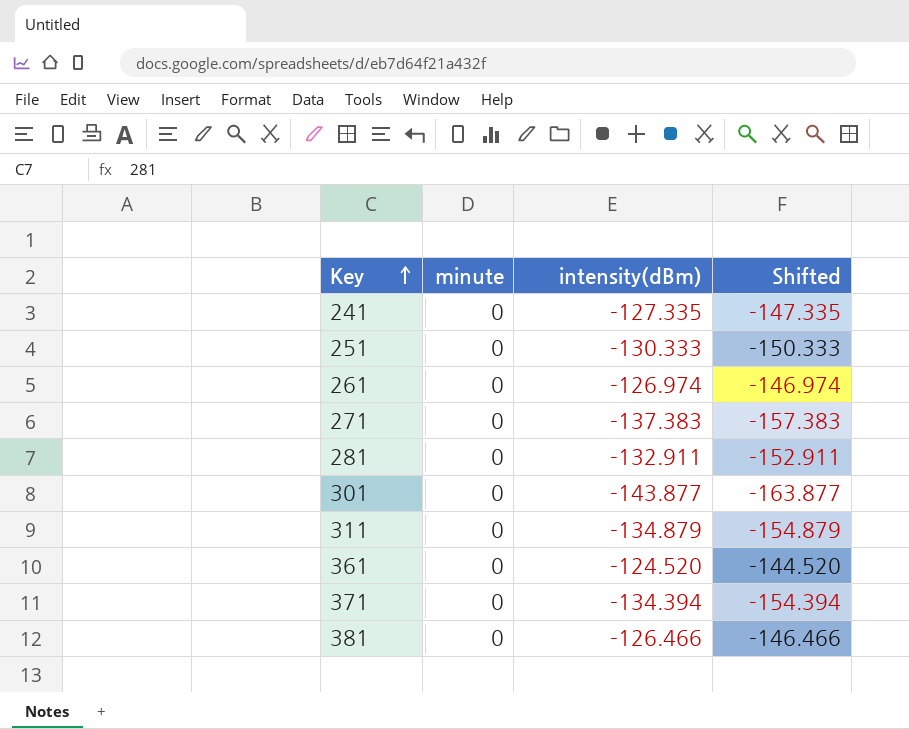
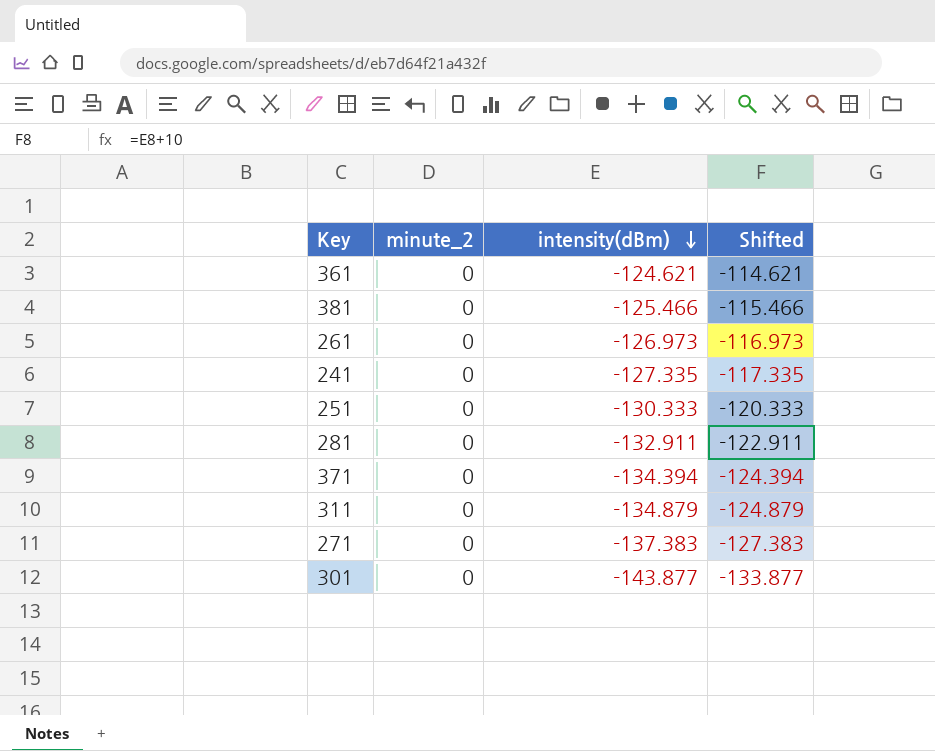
row order: Key ascending -> intensity(dBm) descending
column name: minute -> minute_2
column Shifted | formula: [intensity(dBm)] - 20 -> [intensity(dBm)] + 10
361 | intensity(dBm): -124.520 -> -124.621
381 | intensity(dBm): -126.466 -> -125.466
261 | intensity(dBm): -126.974 -> -126.973

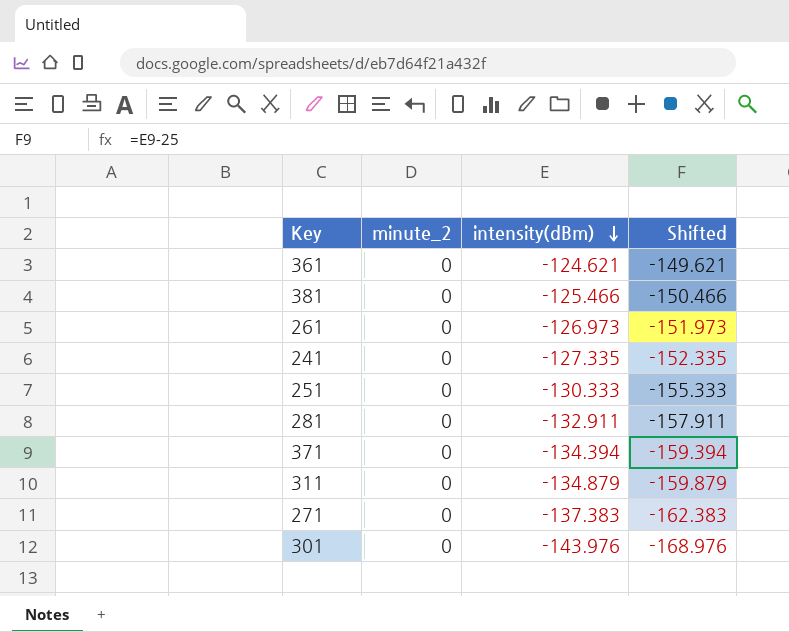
column Shifted | formula: [intensity(dBm)] + 10 -> [intensity(dBm)] - 25
301 | intensity(dBm): -143.877 -> -143.976

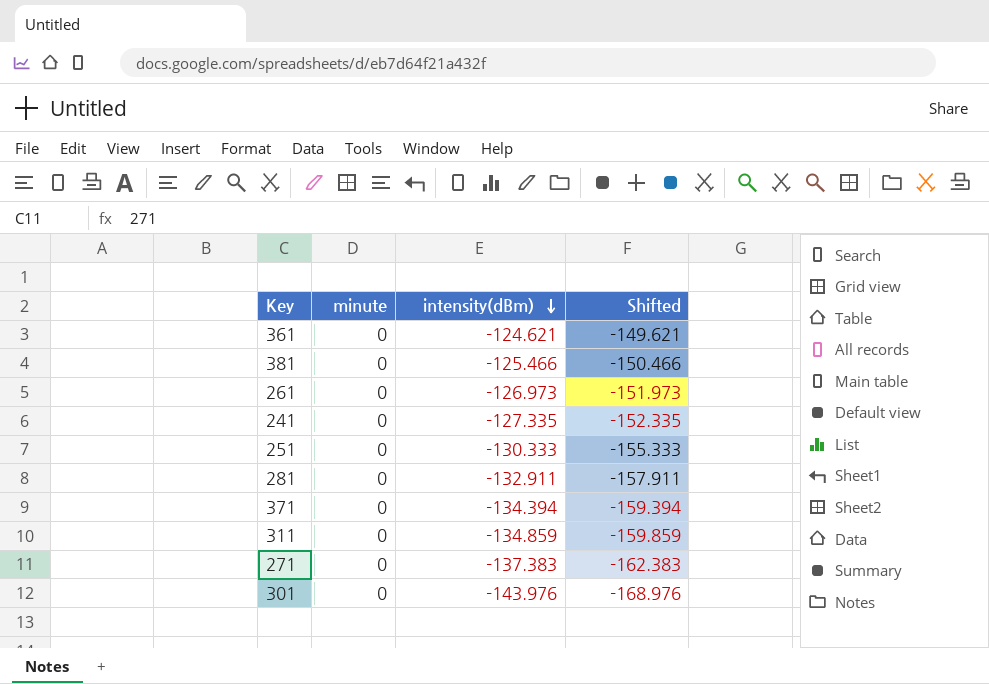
column name: minute_2 -> minute
311 | intensity(dBm): -134.879 -> -134.859
311 | Shifted: -159.879 -> -159.859

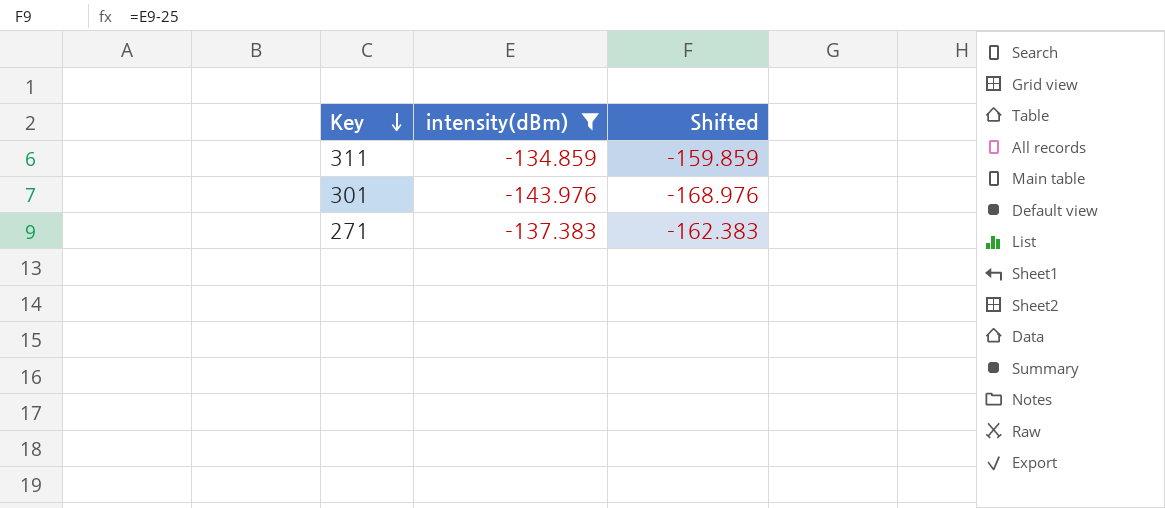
filter: none -> intensity(dBm) <= -134.859
row order: intensity(dBm) descending -> Key descending
column minute | position: 2 -> none

